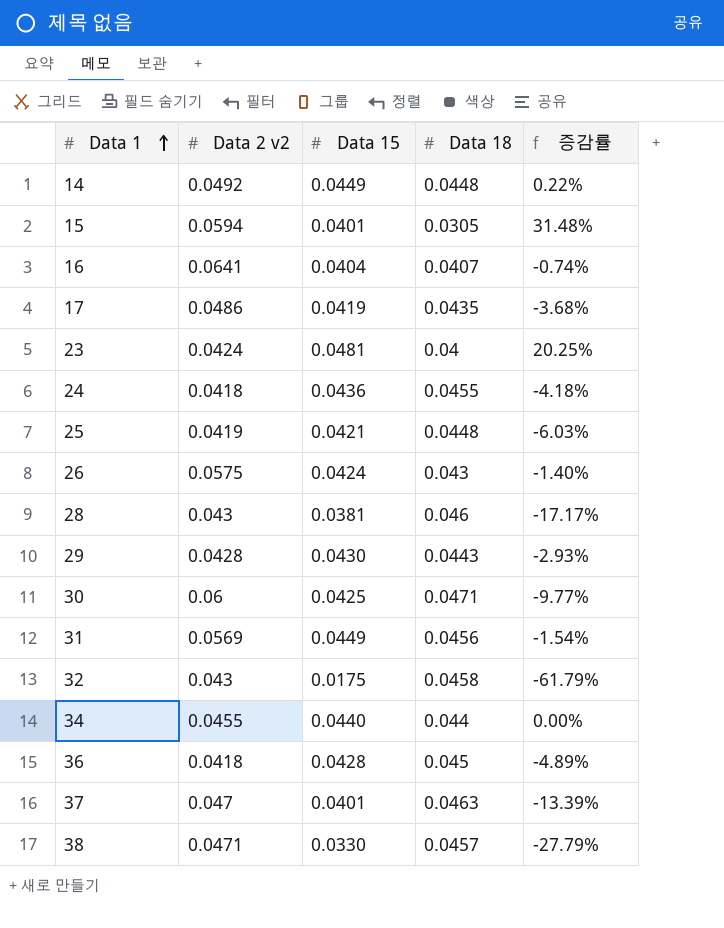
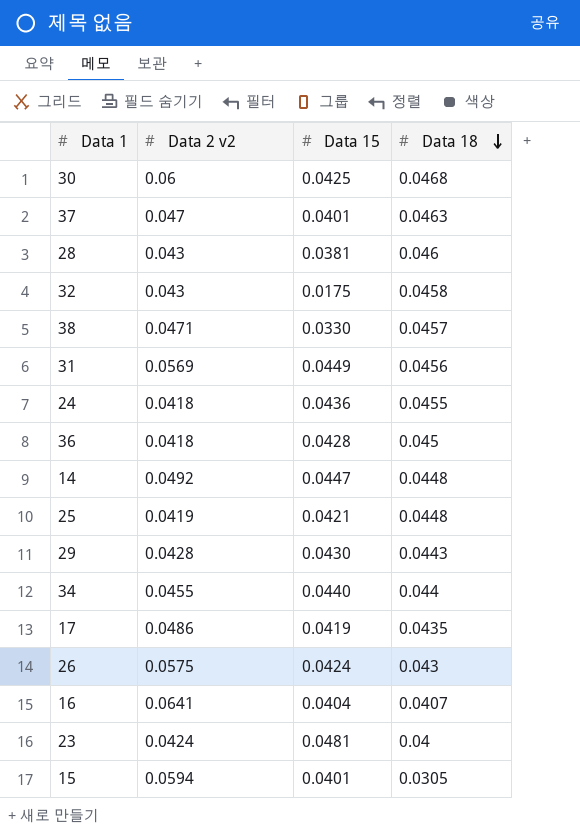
row order: Data 1 ascending -> Data 18 descending
column 증감률 | formula: ([Data 15] - [Data 18]) / [Data 18] -> none
30 | Data 18: 0.0471 -> 0.0468
14 | Data 15: 0.0449 -> 0.0447

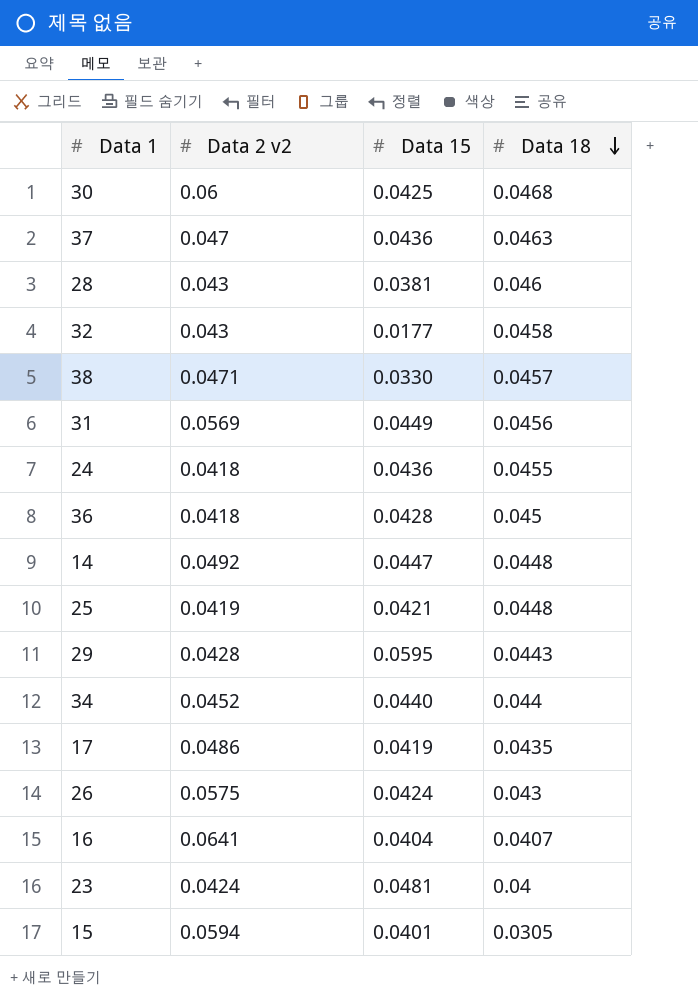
37 | Data 15: 0.0401 -> 0.0436
32 | Data 15: 0.0175 -> 0.0177
29 | Data 15: 0.0430 -> 0.0595
34 | Data 2 v2: 0.0455 -> 0.0452

